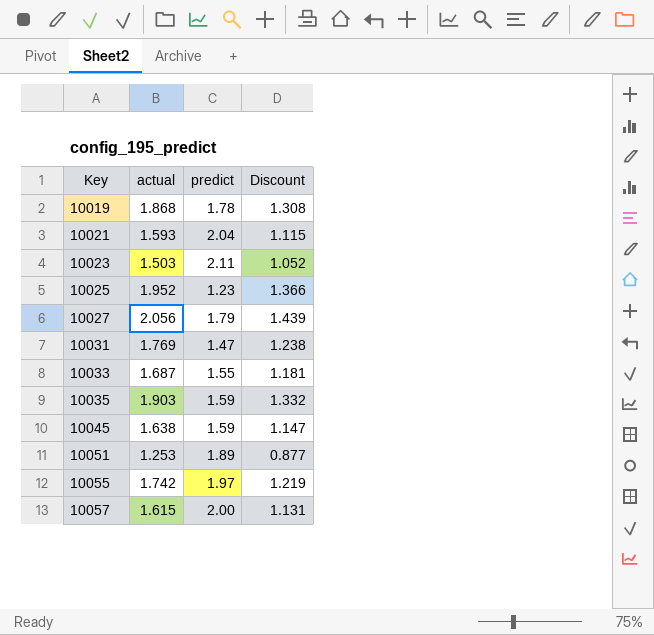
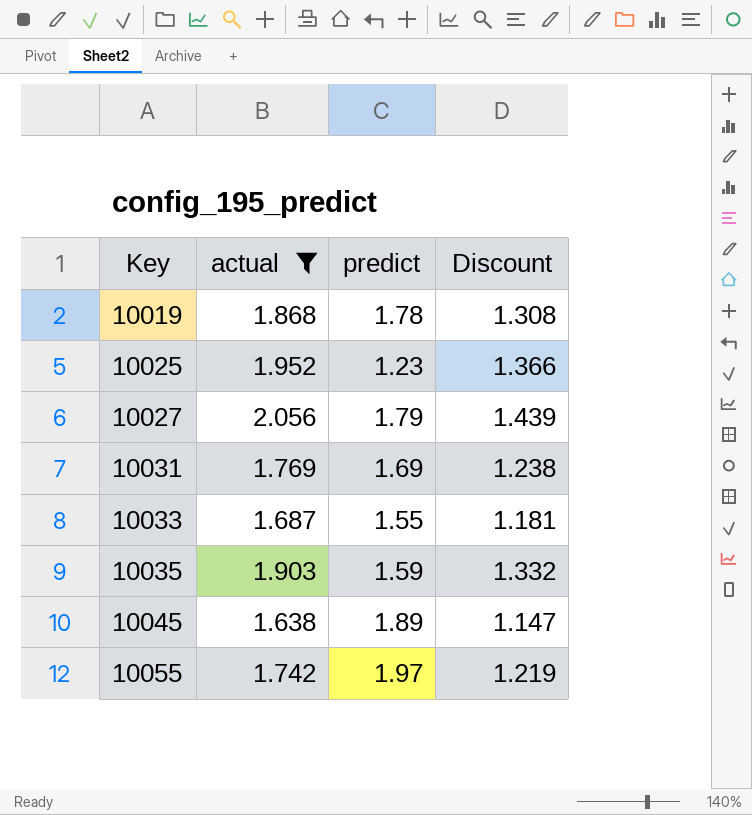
filter: none -> actual >= 1.638
10031 | predict: 1.47 -> 1.69
10045 | predict: 1.59 -> 1.89

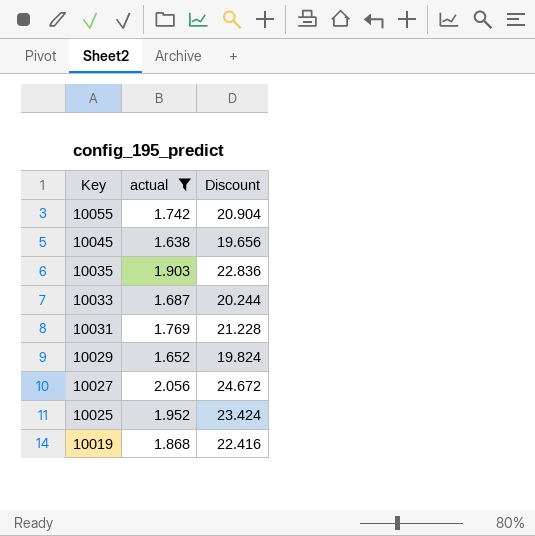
row order: Key ascending -> Key descending
column predict | position: 3 -> none
column Discount | formula: [actual] * 0.7 -> [actual] * 12
row 10029: none -> 1.652 | 19.824

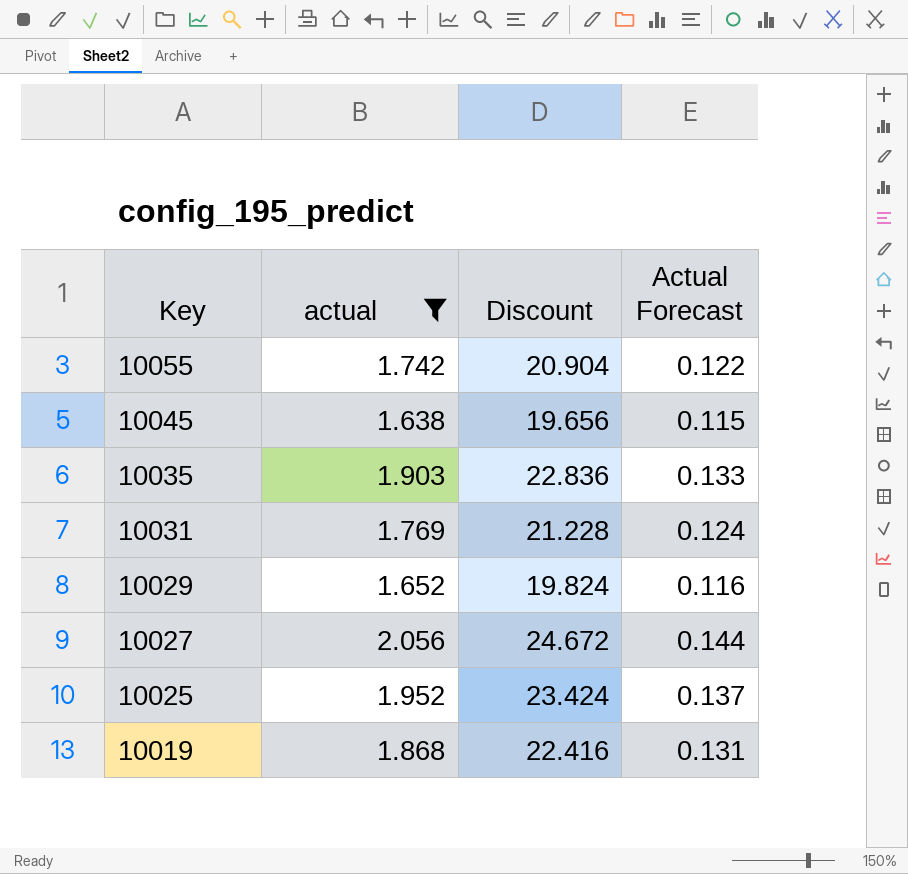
column Actual Forecast | formula: none -> [actual] * 0.07
row 10033: 1.687 | 20.244 -> none

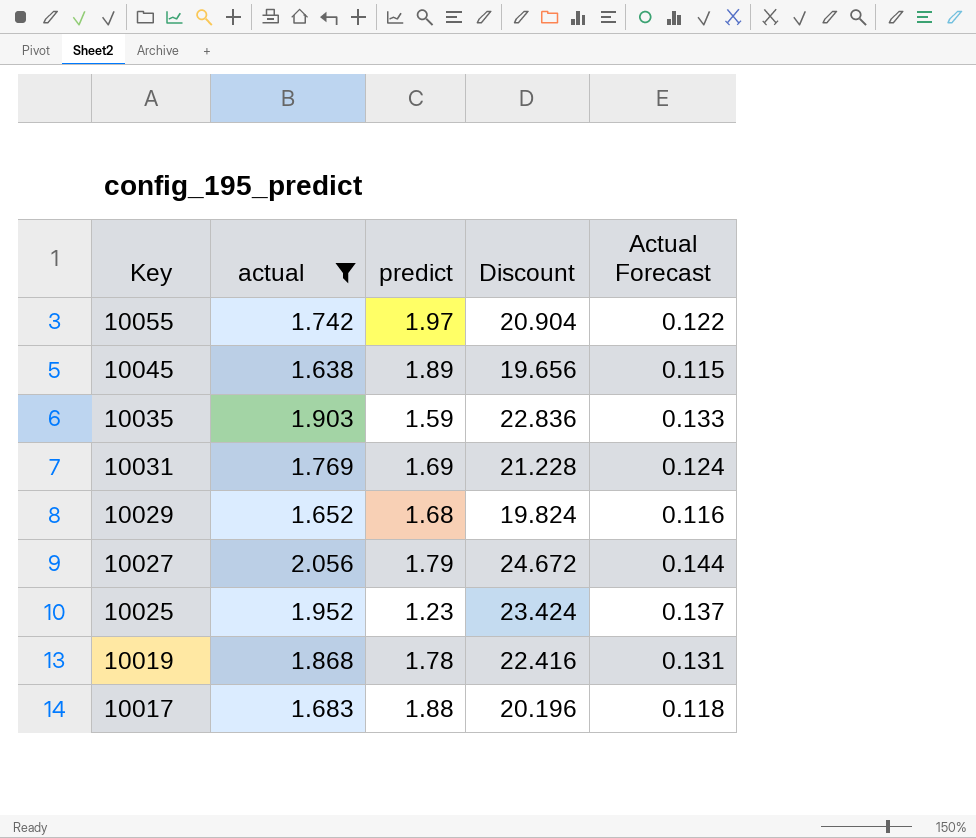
column predict | position: none -> 3
row 10017: none -> 1.683 | 1.88 | 20.196 | 0.118

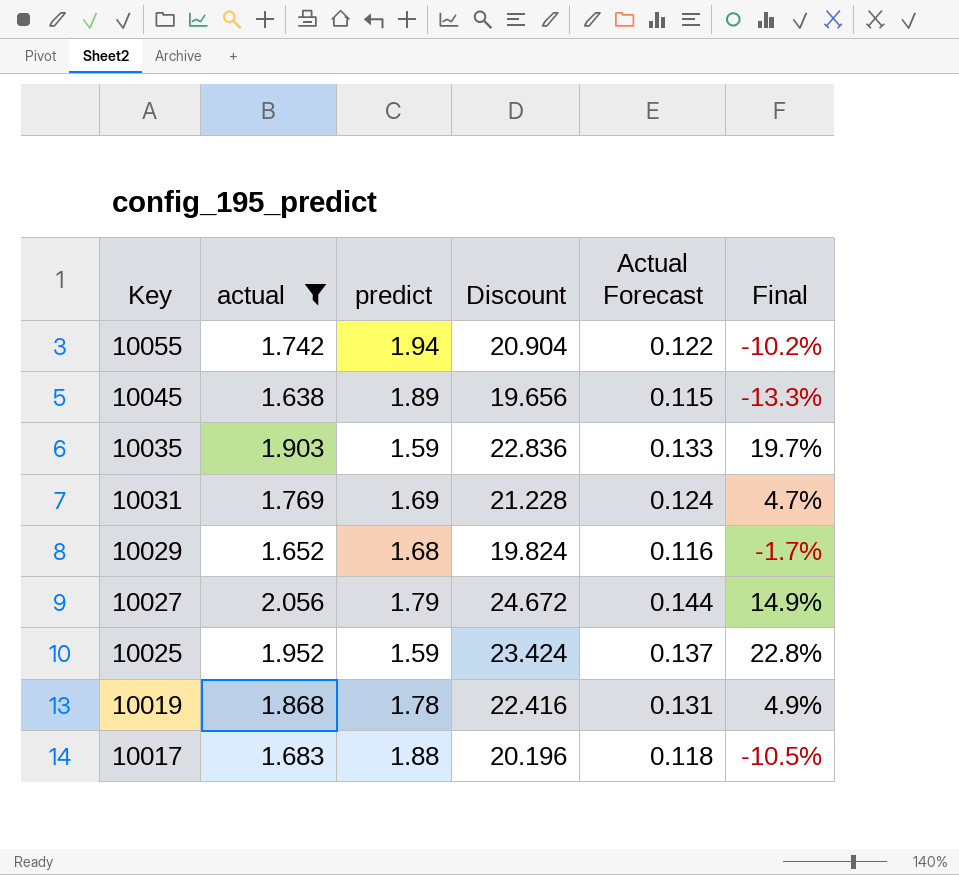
column Final | formula: none -> ([actual] - [predict]) / [predict]
10055 | predict: 1.97 -> 1.94
10025 | predict: 1.23 -> 1.59

